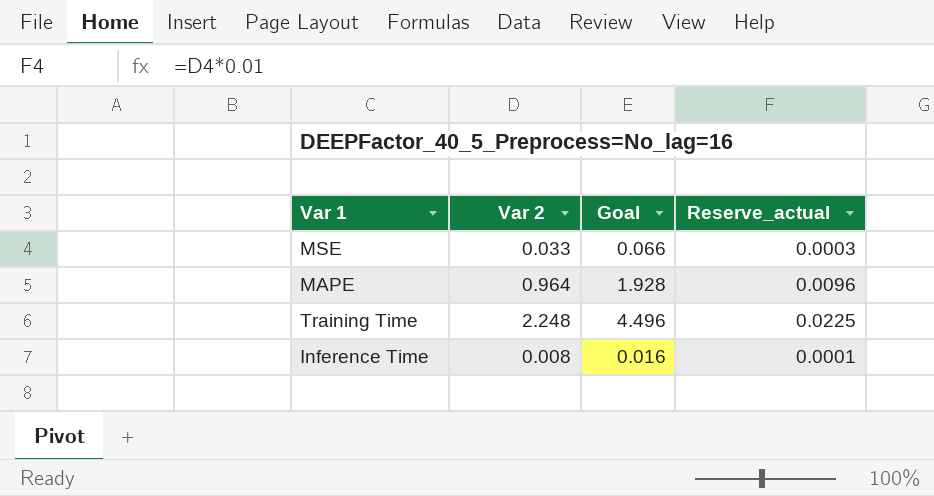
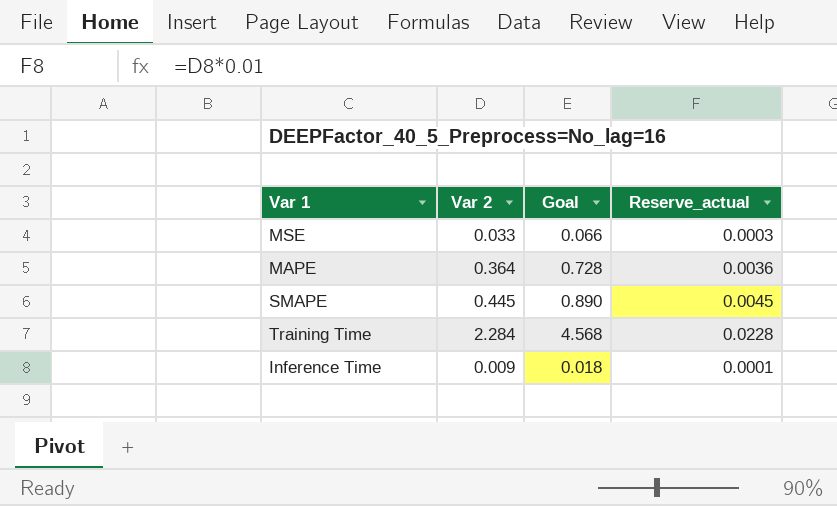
MAPE | Var 2: 0.964 -> 0.364
MAPE | Goal: 1.928 -> 0.728
MAPE | Reserve_actual: 0.0096 -> 0.0036
row SMAPE: none -> 0.445 | 0.890 | 0.0045
Training Time | Var 2: 2.248 -> 2.284
Training Time | Goal: 4.496 -> 4.568
Training Time | Reserve_actual: 0.0225 -> 0.0228
Inference Time | Var 2: 0.008 -> 0.009
Inference Time | Goal: 0.016 -> 0.018

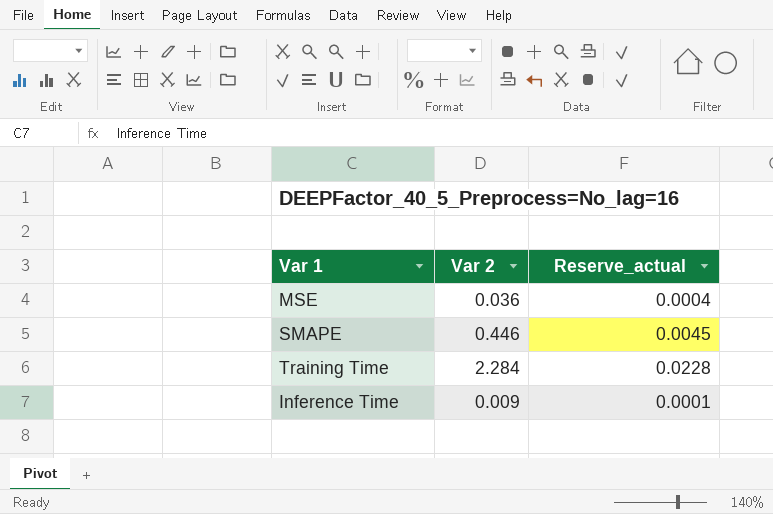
column Goal | formula: [Var 2] * 2 -> none
row MAPE: 0.364 | 0.728 | 0.0036 -> none
MSE | Var 2: 0.033 -> 0.036
MSE | Reserve_actual: 0.0003 -> 0.0004
SMAPE | Var 2: 0.445 -> 0.446

